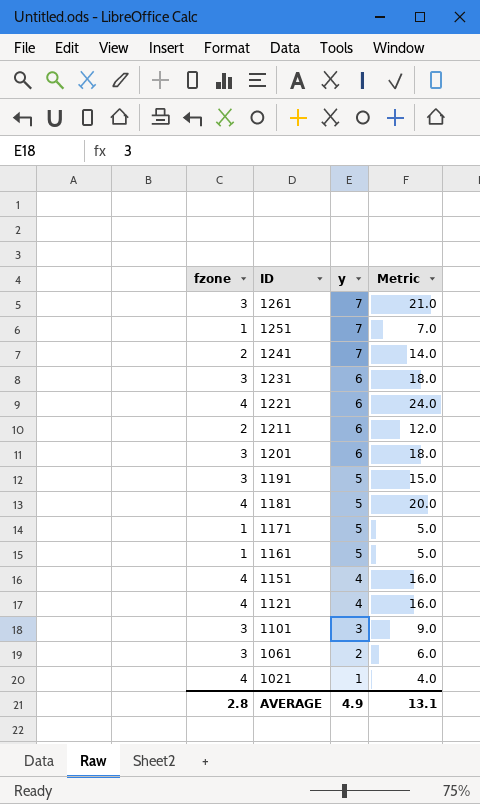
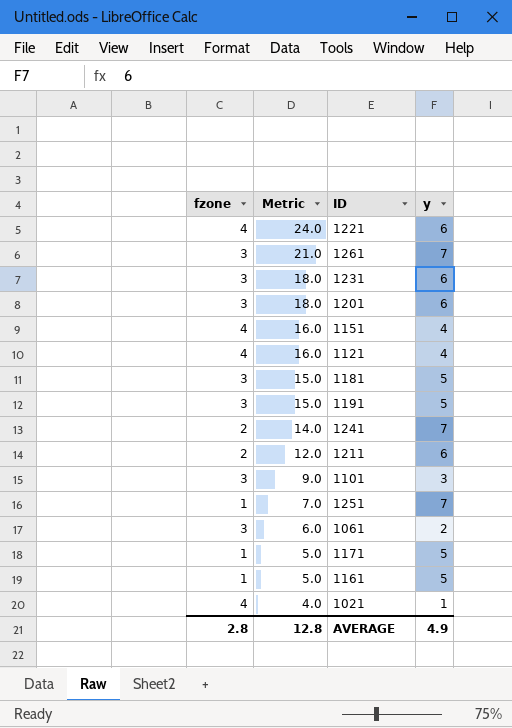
row order: ID descending -> Metric descending
column Metric | position: 4 -> 2
1181 | fzone: 4 -> 3
1181 | Metric: 20.0 -> 15.0
AVERAGE | Metric: 13.1 -> 12.8

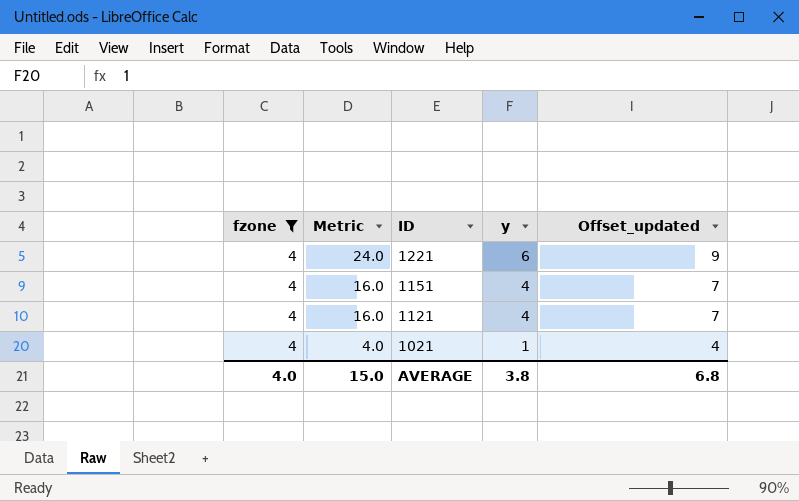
filter: none -> fzone = 4
column Offset_updated | formula: none -> [y] + 3
AVERAGE | fzone: 2.8 -> 4.0
AVERAGE | Metric: 12.8 -> 15.0
AVERAGE | y: 4.9 -> 3.8

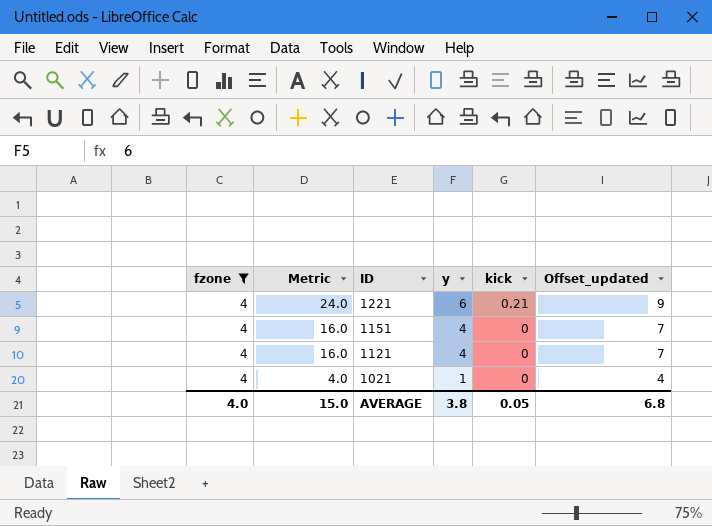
column kick | position: none -> 5

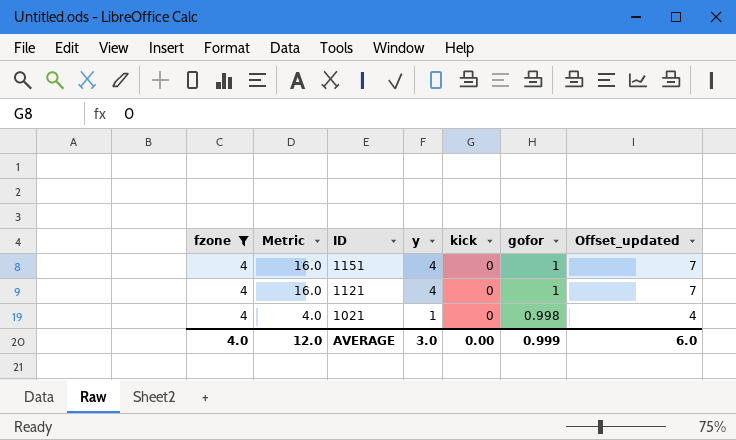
column gofor | position: none -> 6
row 1221: 4 | 24.0 | 6 | 0.21 | 9 -> none
AVERAGE | Metric: 15.0 -> 12.0
AVERAGE | y: 3.8 -> 3.0
AVERAGE | kick: 0.05 -> 0.00
AVERAGE | Offset_updated: 6.8 -> 6.0

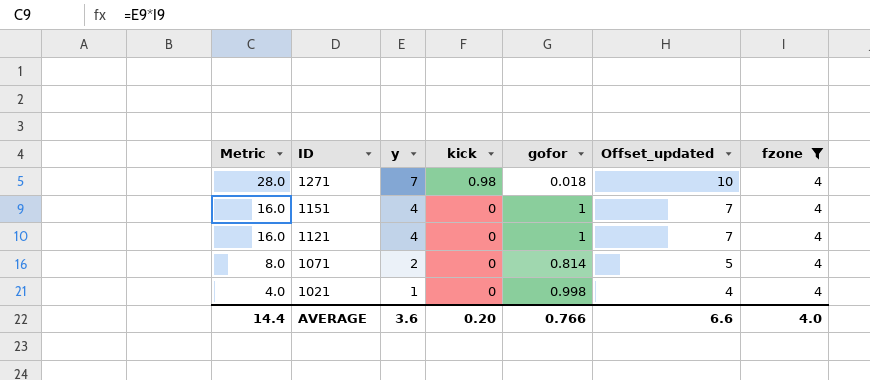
column fzone | position: 1 -> 7
row 1271: none -> 28.0 | 7 | 0.98 | 0.018 | 10 | 4
row 1071: none -> 8.0 | 2 | 0 | 0.814 | 5 | 4
AVERAGE | Metric: 12.0 -> 14.4
AVERAGE | y: 3.0 -> 3.6
AVERAGE | kick: 0.00 -> 0.20
AVERAGE | gofor: 0.999 -> 0.766
AVERAGE | Offset_updated: 6.0 -> 6.6

